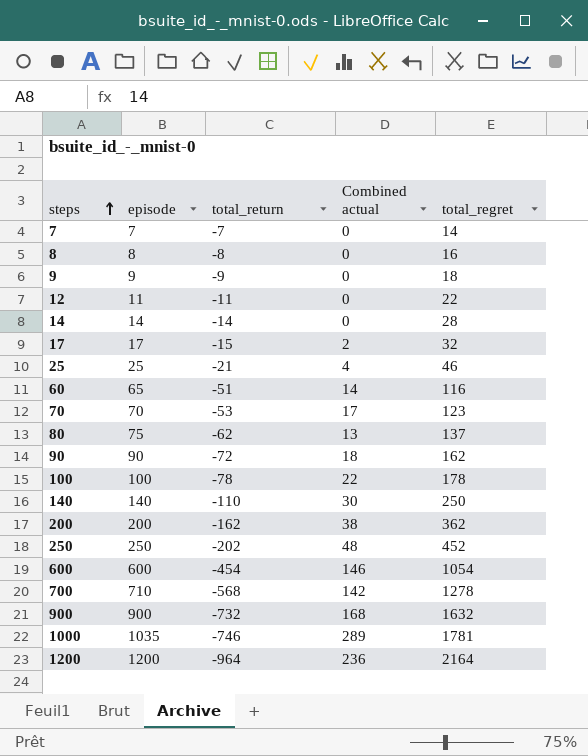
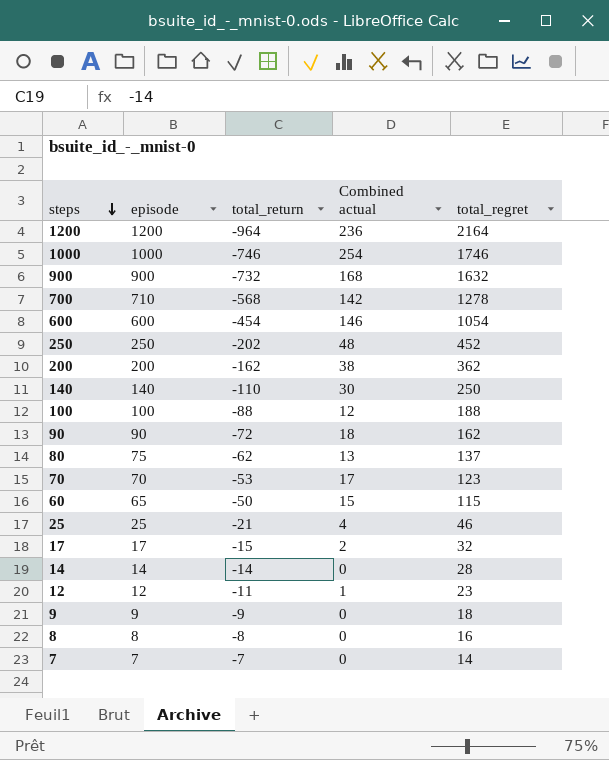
row order: steps ascending -> steps descending
1000 | episode: 1035 -> 1000
1000 | Combined actual: 289 -> 254
1000 | total_regret: 1781 -> 1746
100 | total_return: -78 -> -88
100 | Combined actual: 22 -> 12
100 | total_regret: 178 -> 188
60 | total_return: -51 -> -50
60 | Combined actual: 14 -> 15
60 | total_regret: 116 -> 115
12 | episode: 11 -> 12
12 | Combined actual: 0 -> 1
12 | total_regret: 22 -> 23

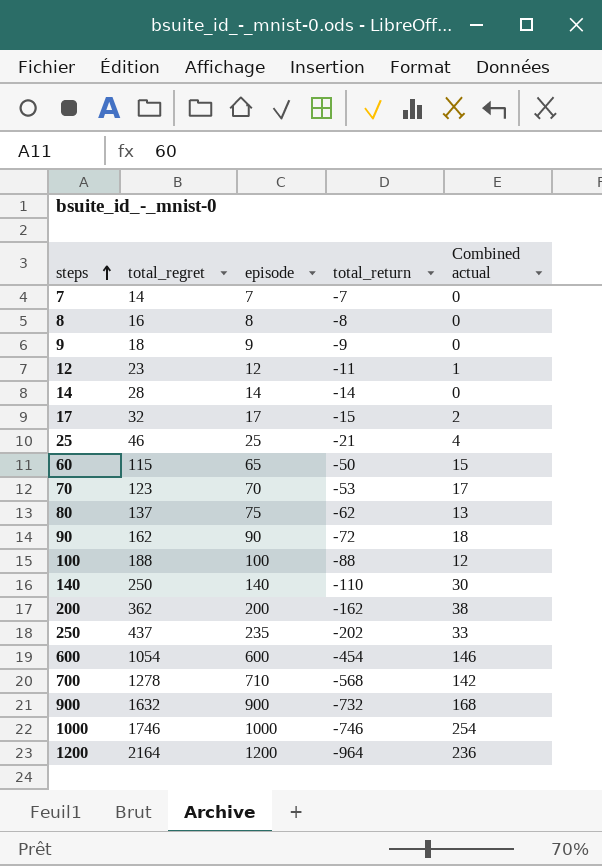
row order: steps descending -> steps ascending
column total_regret | position: 5 -> 2
250 | total_regret: 452 -> 437
250 | episode: 250 -> 235
250 | Combined actual: 48 -> 33

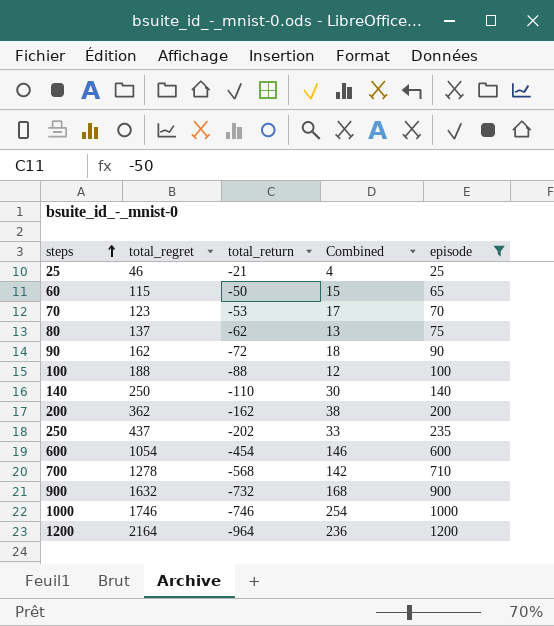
filter: none -> episode >= 25
column name: Combined actual -> Combined
column episode | position: 3 -> 5

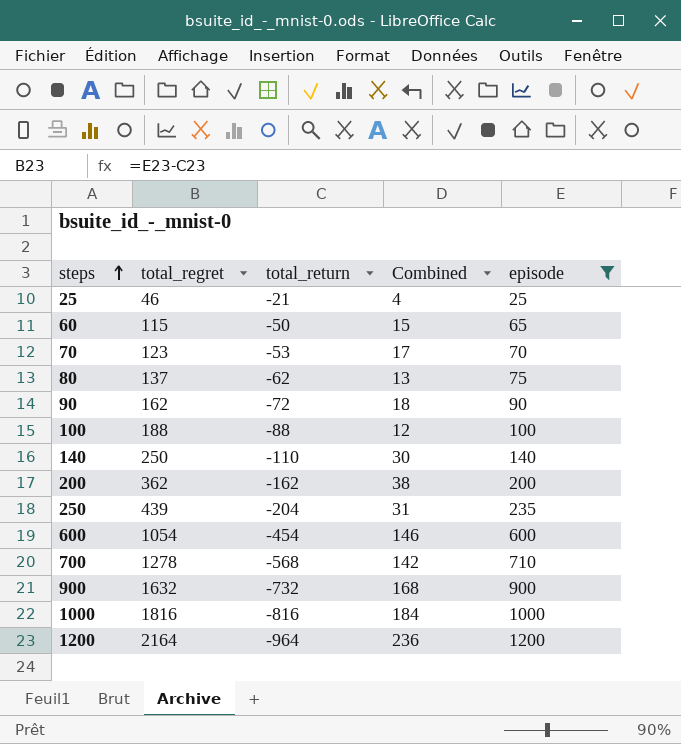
250 | total_regret: 437 -> 439
250 | total_return: -202 -> -204
250 | Combined: 33 -> 31
1000 | total_regret: 1746 -> 1816
1000 | total_return: -746 -> -816
1000 | Combined: 254 -> 184

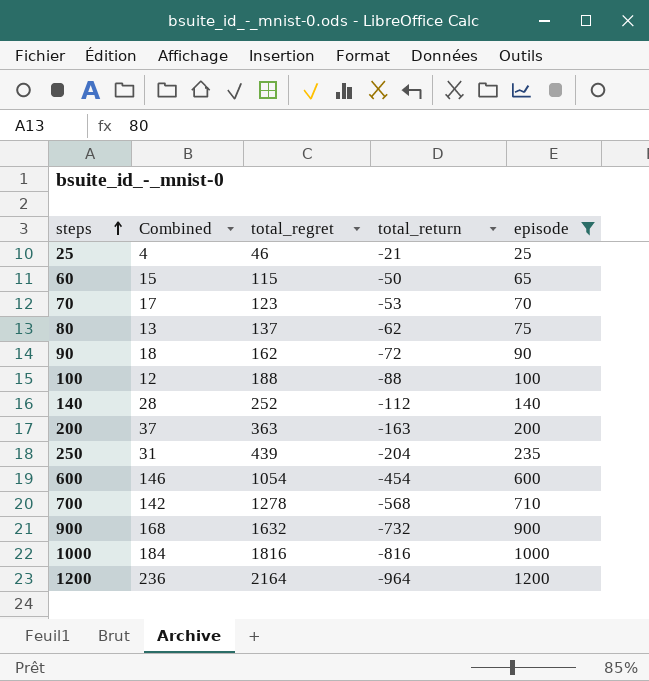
column Combined | position: 4 -> 2
140 | Combined: 30 -> 28
140 | total_regret: 250 -> 252
140 | total_return: -110 -> -112
200 | Combined: 38 -> 37
200 | total_regret: 362 -> 363
200 | total_return: -162 -> -163

